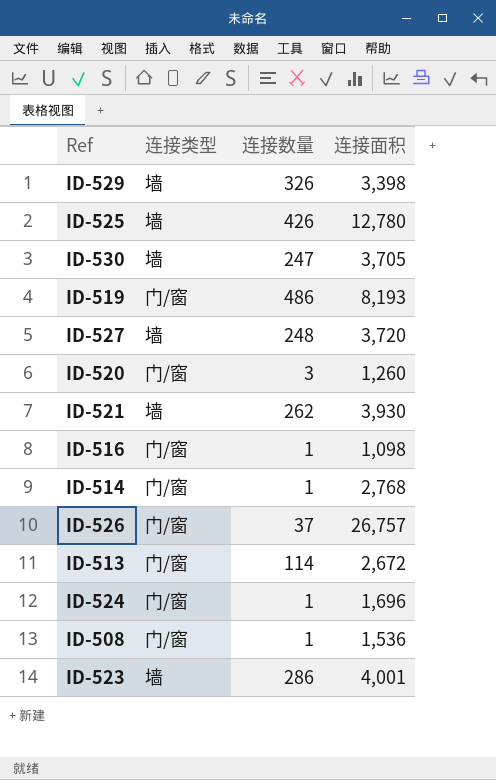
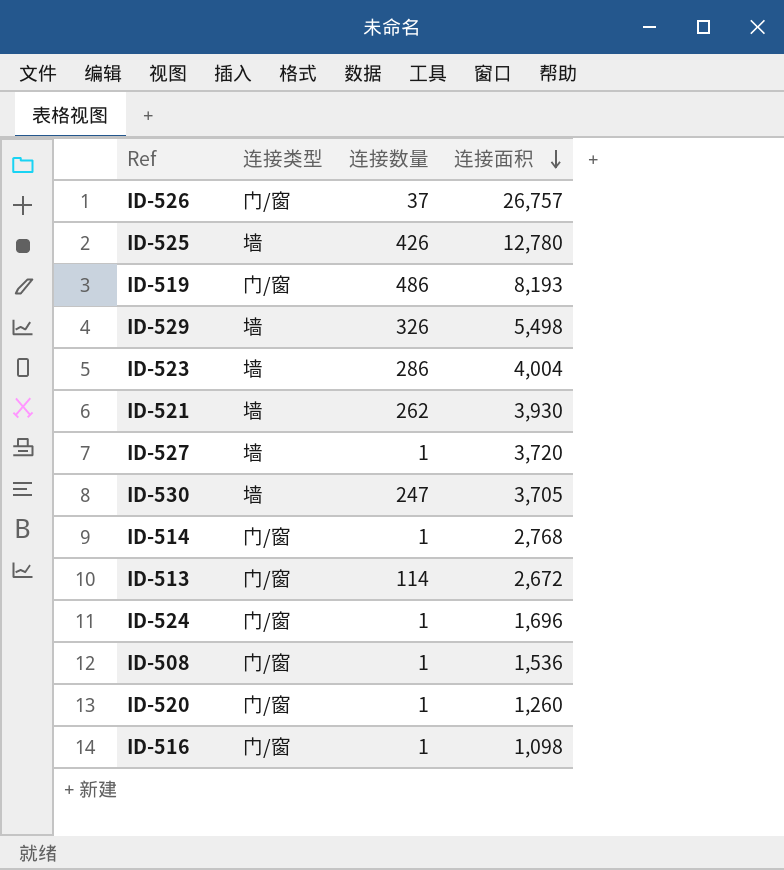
row order: none -> 连接面积 descending
ID-529 | 连接面积: 3,398 -> 5,498
ID-523 | 连接面积: 4,001 -> 4,004
ID-527 | 连接数量: 248 -> 1
ID-520 | 连接数量: 3 -> 1

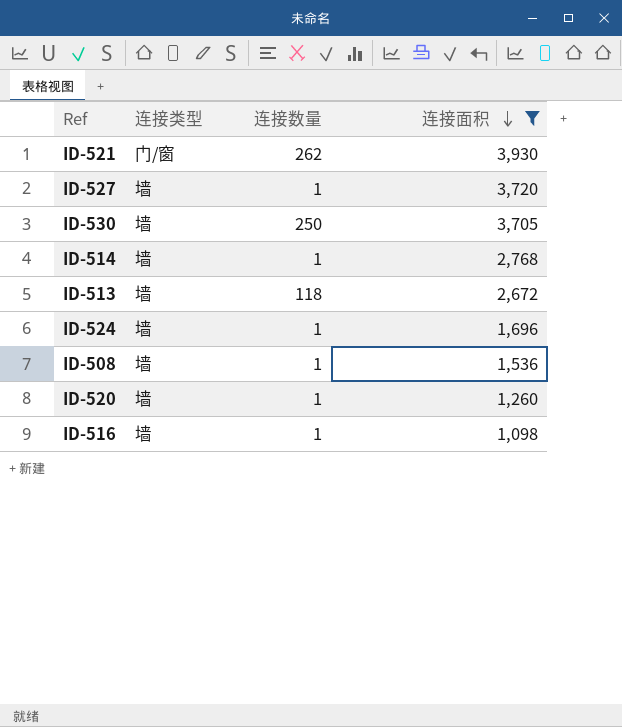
filter: none -> 连接面积 <= 3,930
ID-521 | 连接类型: 墙 -> 门/窗
ID-530 | 连接数量: 247 -> 250
ID-514 | 连接类型: 门/窗 -> 墙
ID-513 | 连接类型: 门/窗 -> 墙
ID-513 | 连接数量: 114 -> 118
ID-524 | 连接类型: 门/窗 -> 墙
ID-508 | 连接类型: 门/窗 -> 墙
ID-520 | 连接类型: 门/窗 -> 墙
ID-516 | 连接类型: 门/窗 -> 墙

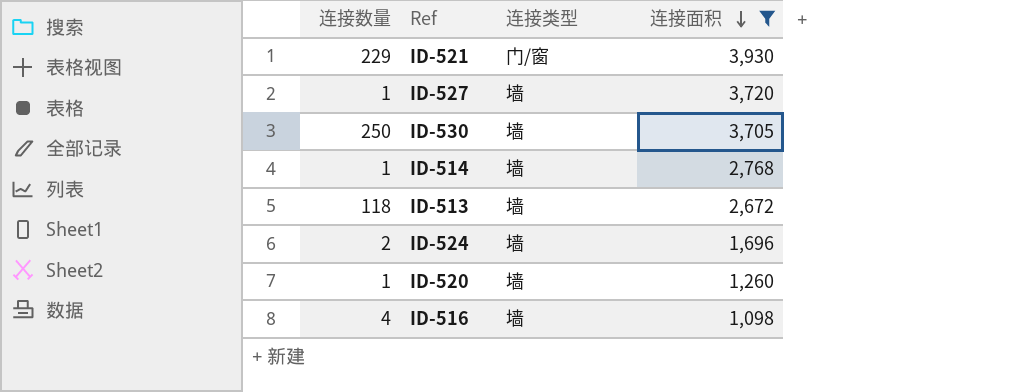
column 连接数量 | position: 3 -> 1
row ID-508: 墙 | 1 | 1,536 -> none
ID-521 | 连接数量: 262 -> 229
ID-524 | 连接数量: 1 -> 2
ID-516 | 连接数量: 1 -> 4

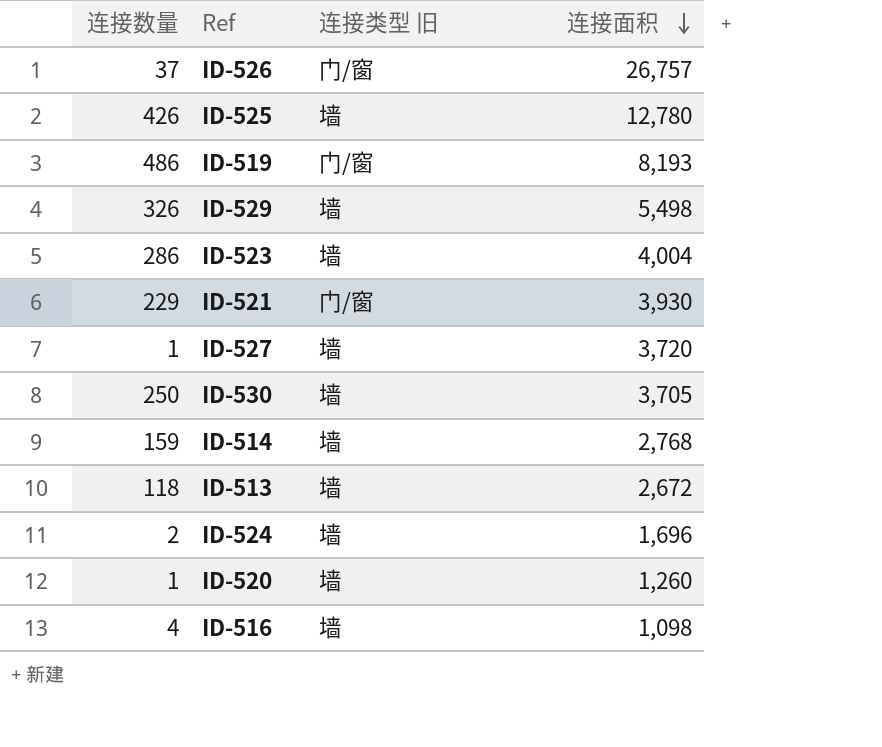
filter: 连接面积 <= 3,930 -> none
column name: 连接类型 -> 连接类型 旧
ID-514 | 连接数量: 1 -> 159

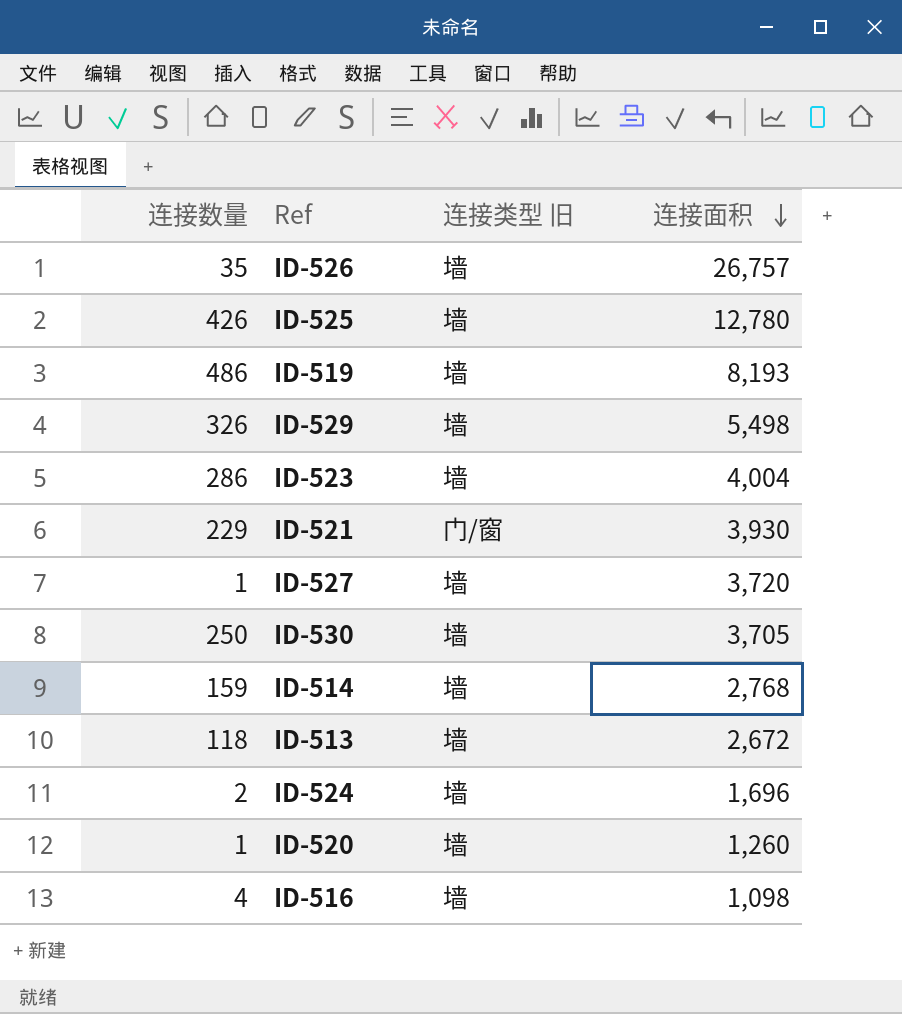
ID-526 | 连接数量: 37 -> 35
ID-526 | 连接类型 旧: 门/窗 -> 墙
ID-519 | 连接类型 旧: 门/窗 -> 墙

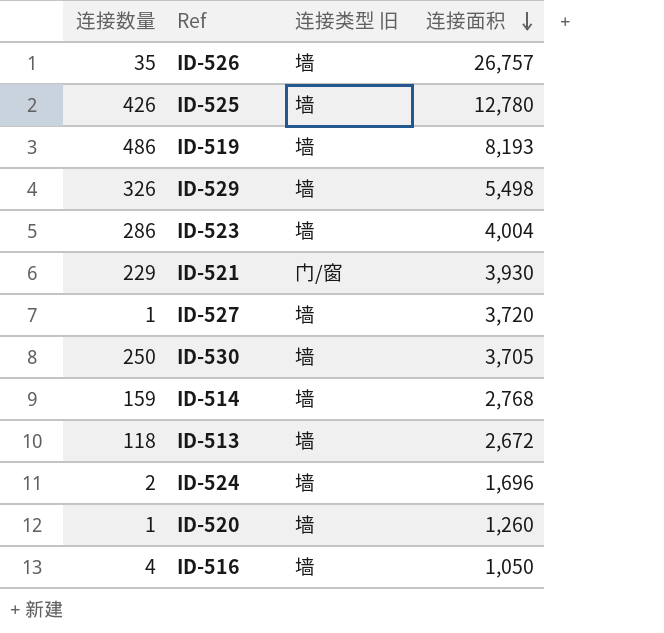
ID-516 | 连接面积: 1,098 -> 1,050

